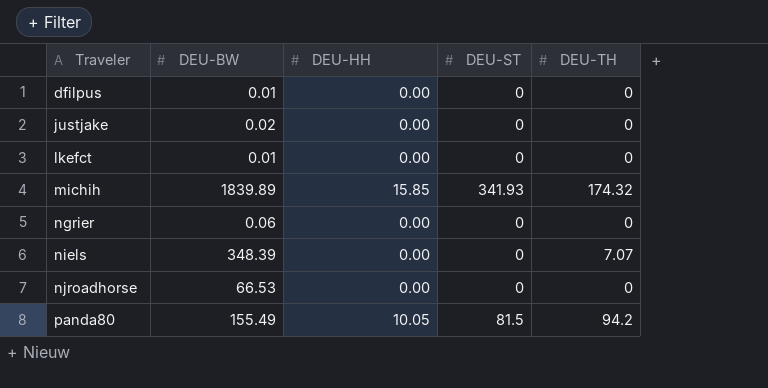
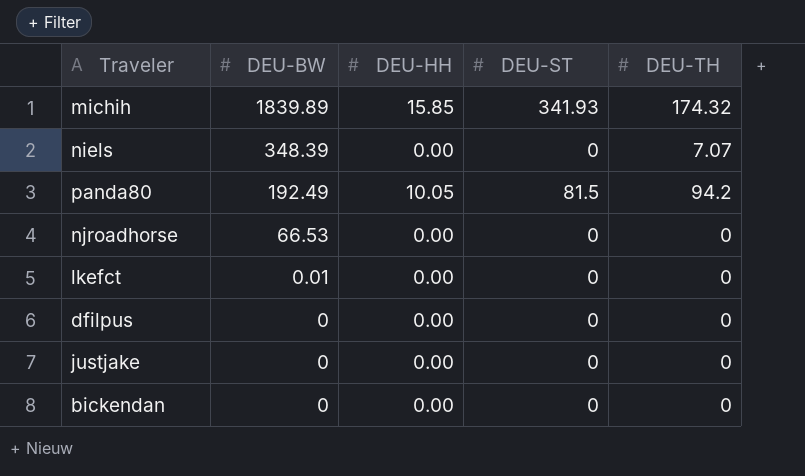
row order: Traveler ascending -> DEU-BW descending
row ngrier: 0.06 | 0.00 | 0 | 0 -> none
panda80 | DEU-BW: 155.49 -> 192.49
dfilpus | DEU-BW: 0.01 -> 0
justjake | DEU-BW: 0.02 -> 0
row bickendan: none -> 0 | 0.00 | 0 | 0

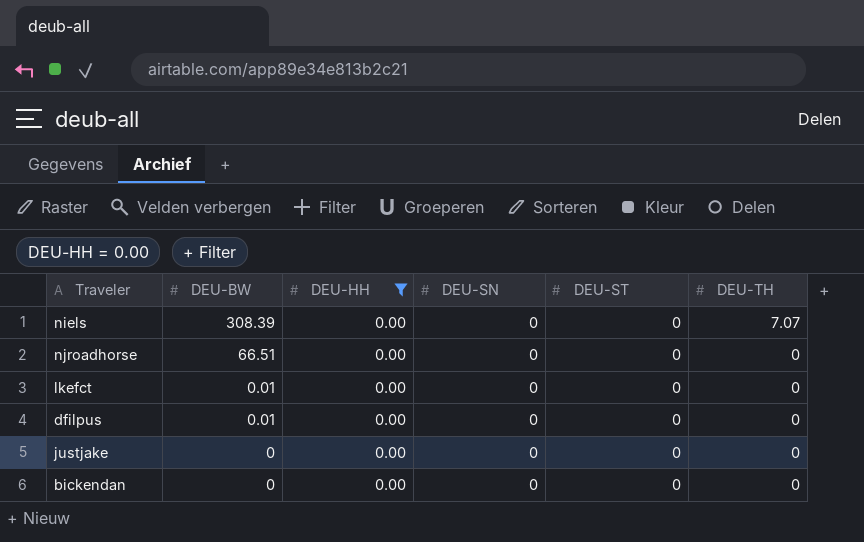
filter: none -> DEU-HH = 0.00
column DEU-SN | position: none -> 4
niels | DEU-BW: 348.39 -> 308.39
njroadhorse | DEU-BW: 66.53 -> 66.51
dfilpus | DEU-BW: 0 -> 0.01

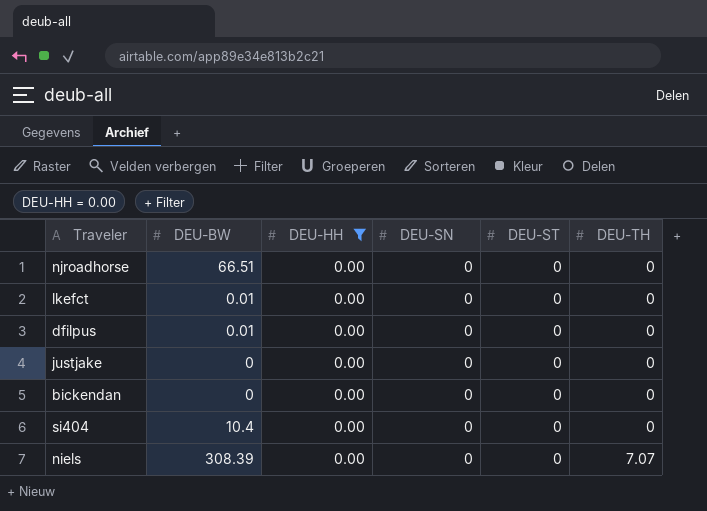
row order: DEU-BW descending -> DEU-TH ascending
row si404: none -> 10.4 | 0.00 | 0 | 0 | 0

